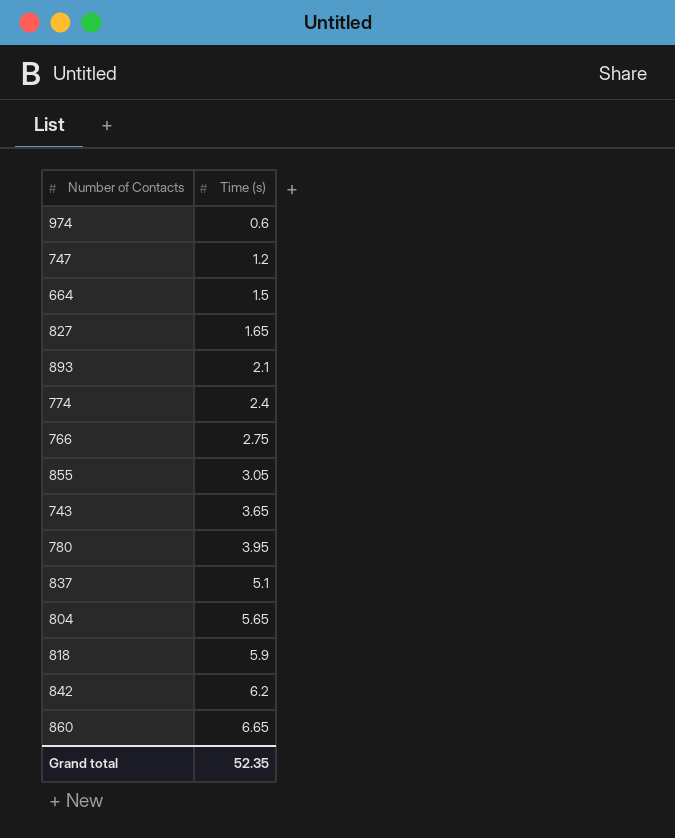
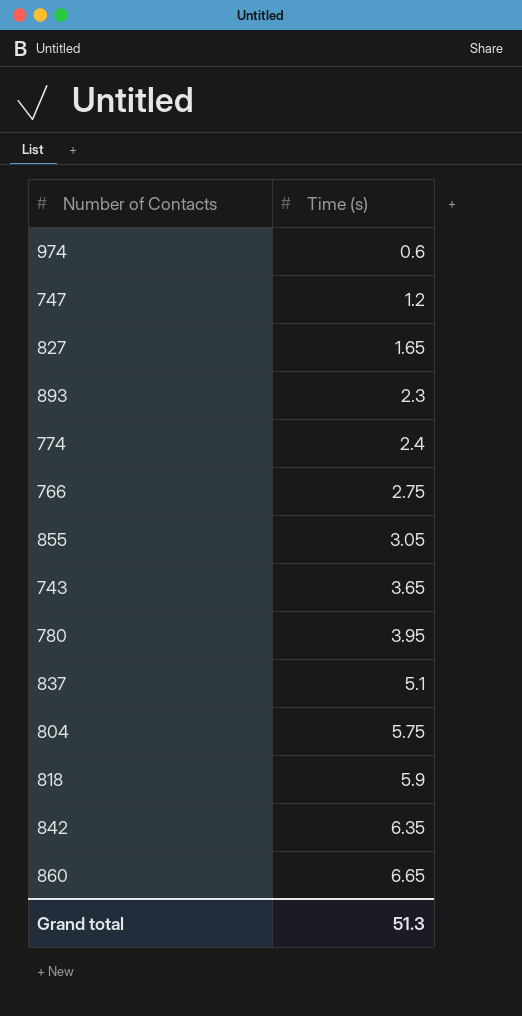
row 664: 1.5 -> none
893 | Time (s): 2.1 -> 2.3
804 | Time (s): 5.65 -> 5.75
842 | Time (s): 6.2 -> 6.35
Grand total | Time (s): 52.35 -> 51.3

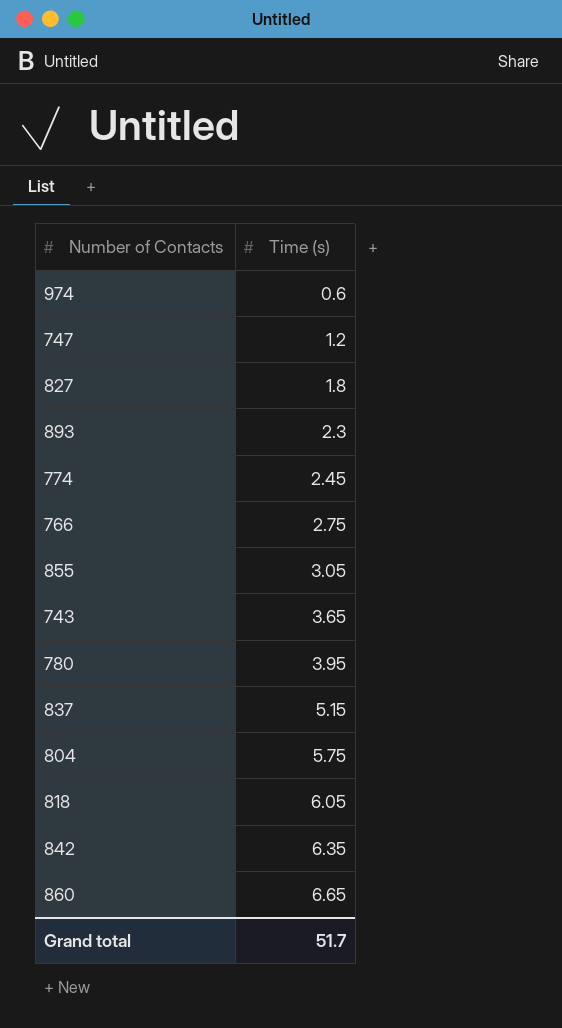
827 | Time (s): 1.65 -> 1.8
774 | Time (s): 2.4 -> 2.45
837 | Time (s): 5.1 -> 5.15
818 | Time (s): 5.9 -> 6.05
Grand total | Time (s): 51.3 -> 51.7

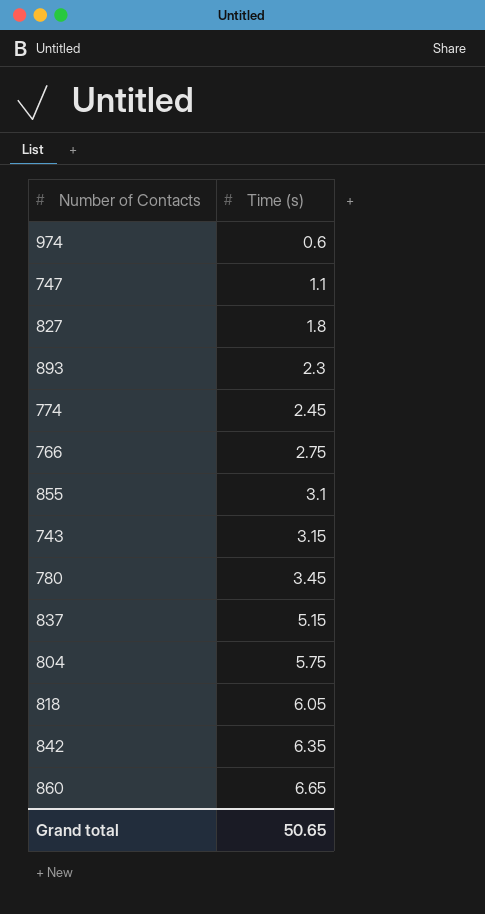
747 | Time (s): 1.2 -> 1.1
855 | Time (s): 3.05 -> 3.1
743 | Time (s): 3.65 -> 3.15
780 | Time (s): 3.95 -> 3.45
Grand total | Time (s): 51.7 -> 50.65

